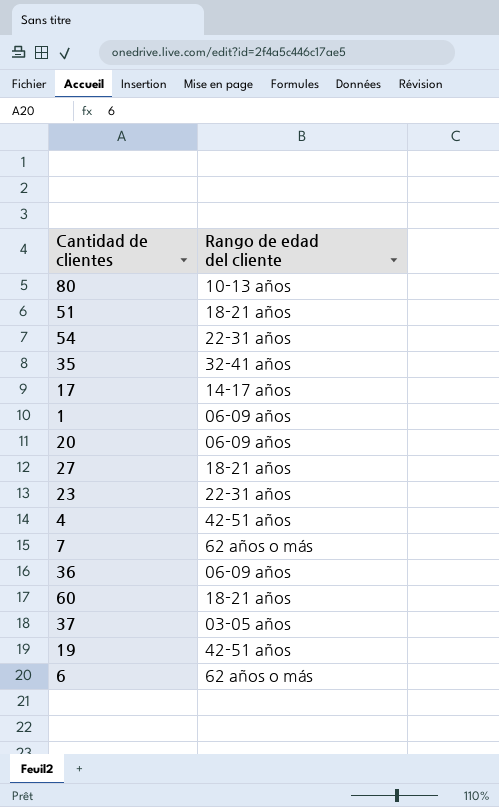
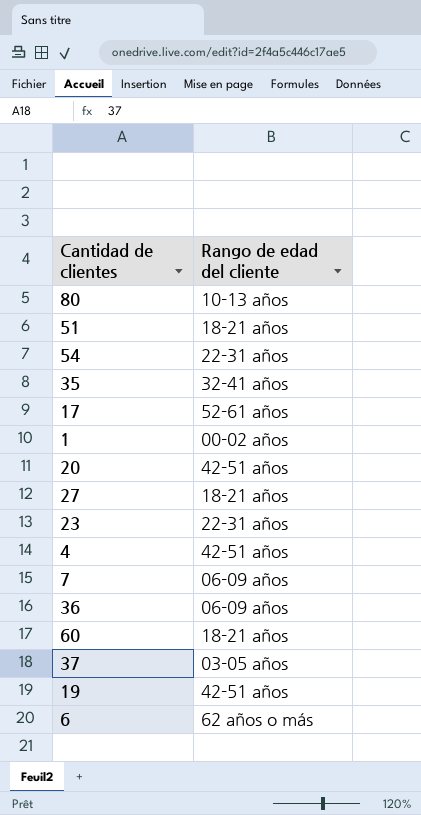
17 | Rango de edad del cliente: 14-17 años -> 52-61 años
1 | Rango de edad del cliente: 06-09 años -> 00-02 años
20 | Rango de edad del cliente: 06-09 años -> 42-51 años
7 | Rango de edad del cliente: 62 años o más -> 06-09 años

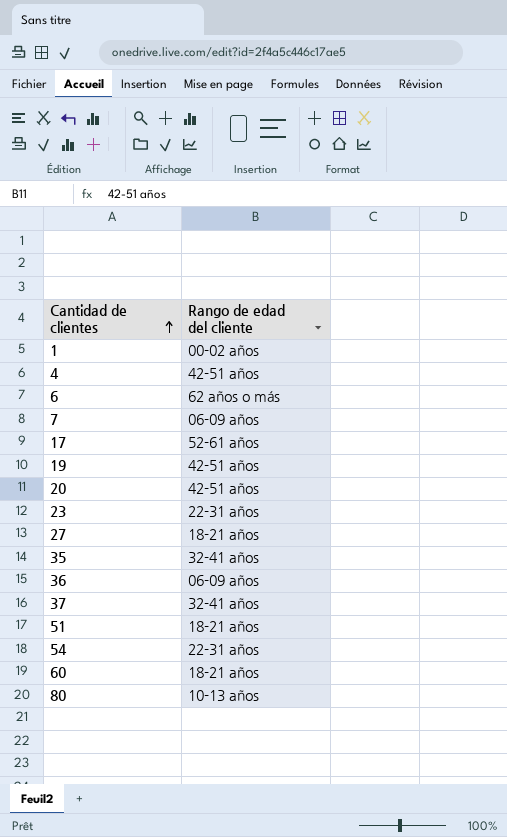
row order: none -> Cantidad de clientes ascending
37 | Rango de edad del cliente: 03-05 años -> 32-41 años

